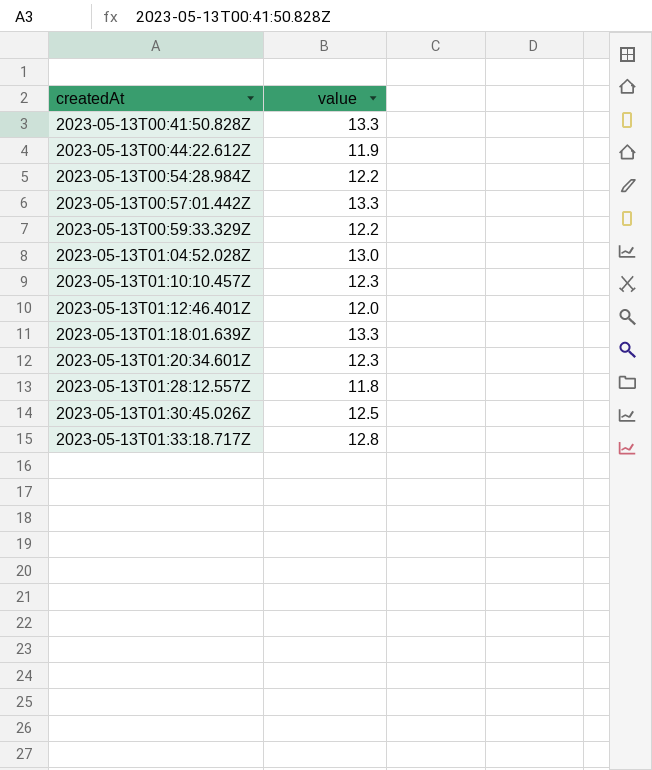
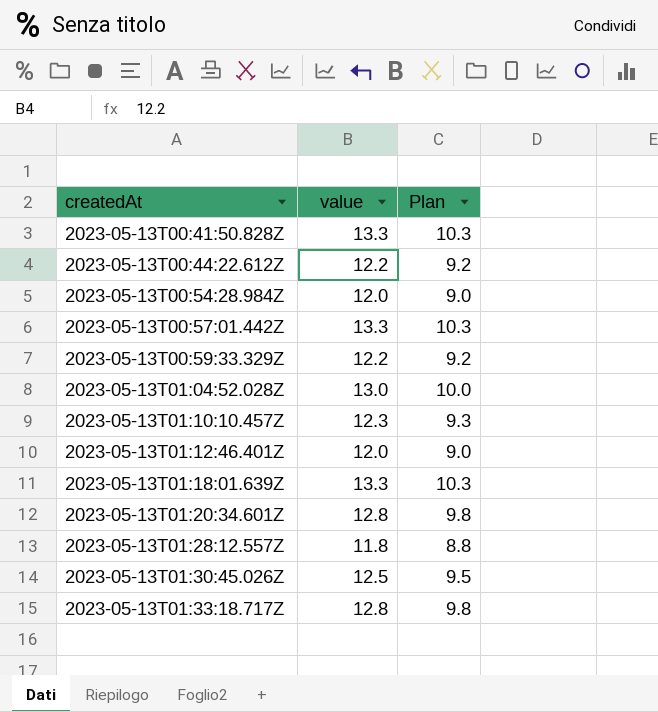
column Plan | formula: none -> [value] - 3
2023-05-13T00:44:22.612Z | value: 11.9 -> 12.2
2023-05-13T00:54:28.984Z | value: 12.2 -> 12.0
2023-05-13T01:20:34.601Z | value: 12.3 -> 12.8

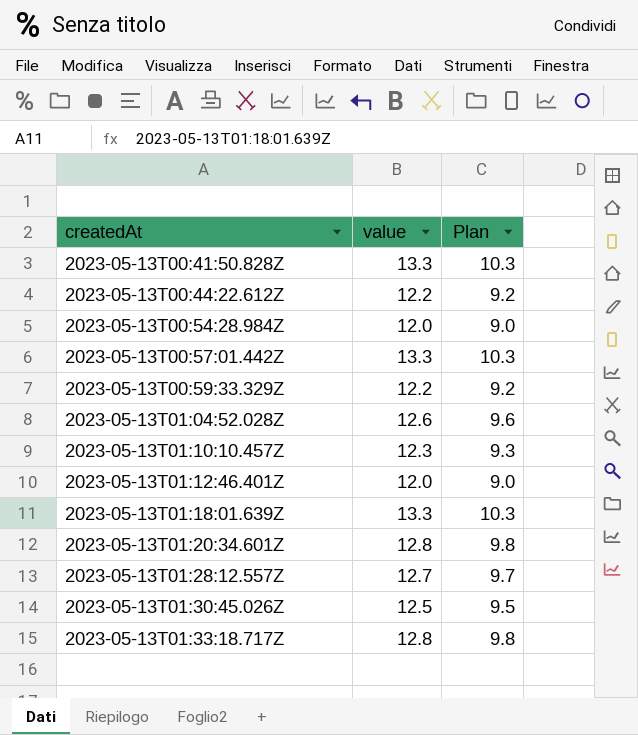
2023-05-13T01:04:52.028Z | value: 13.0 -> 12.6
2023-05-13T01:04:52.028Z | Plan: 10.0 -> 9.6
2023-05-13T01:28:12.557Z | value: 11.8 -> 12.7
2023-05-13T01:28:12.557Z | Plan: 8.8 -> 9.7

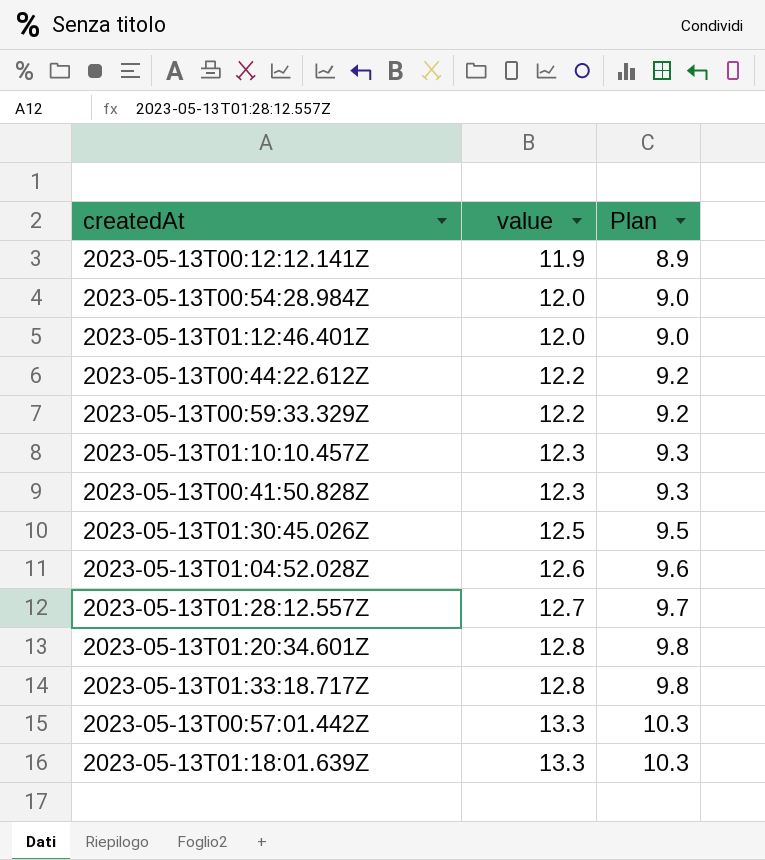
row order: createdAt ascending -> value ascending
row 2023-05-13T00:12:12.141Z: none -> 11.9 | 8.9
2023-05-13T00:41:50.828Z | value: 13.3 -> 12.3
2023-05-13T00:41:50.828Z | Plan: 10.3 -> 9.3

